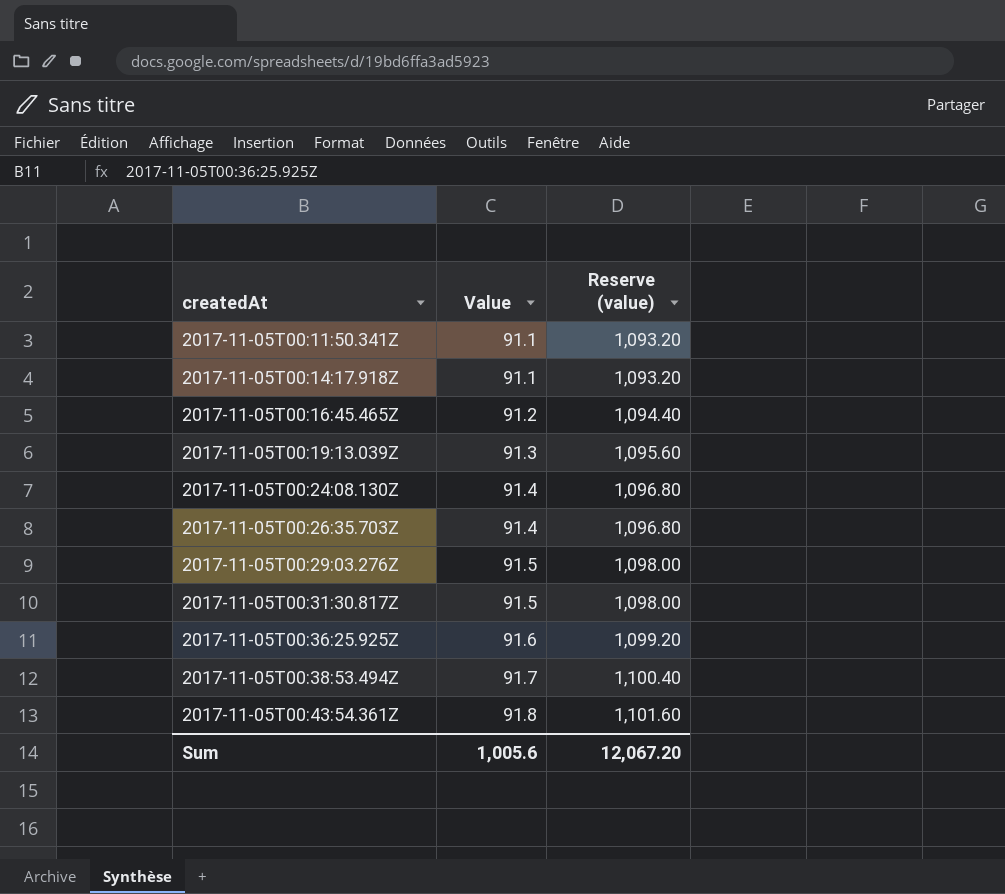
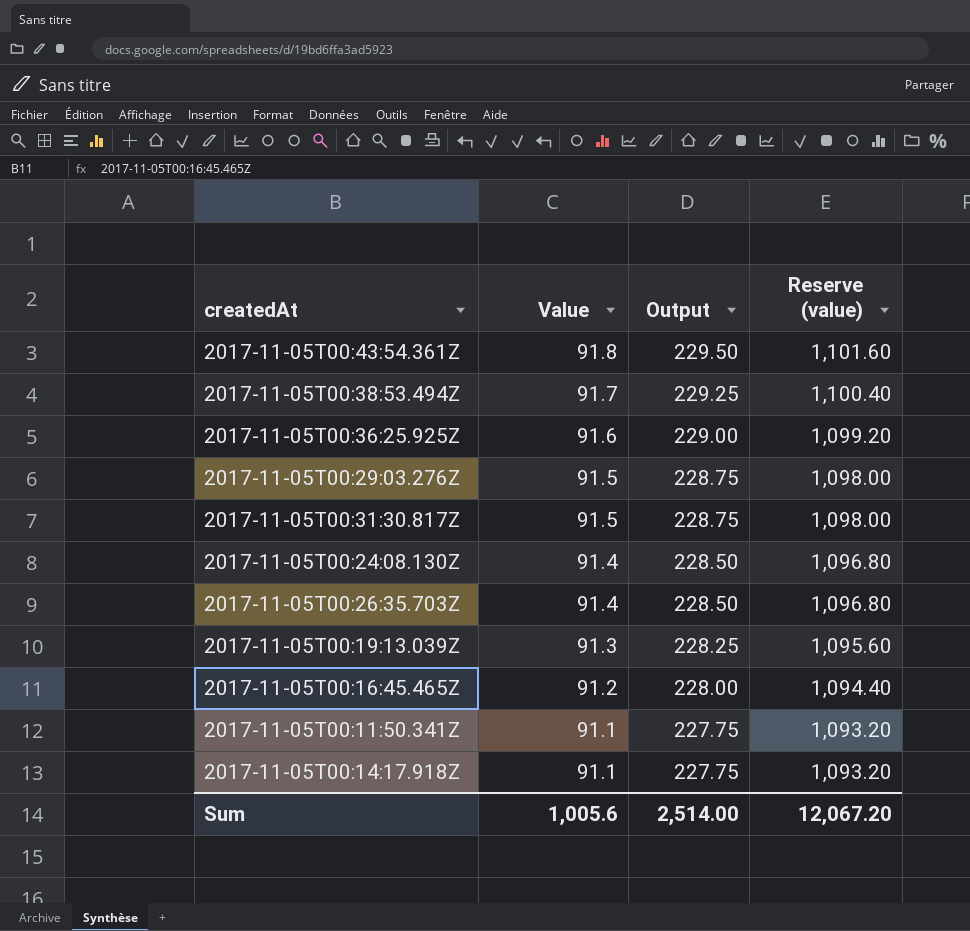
row order: createdAt ascending -> Value descending
column Output | formula: none -> [Value] * 2.5

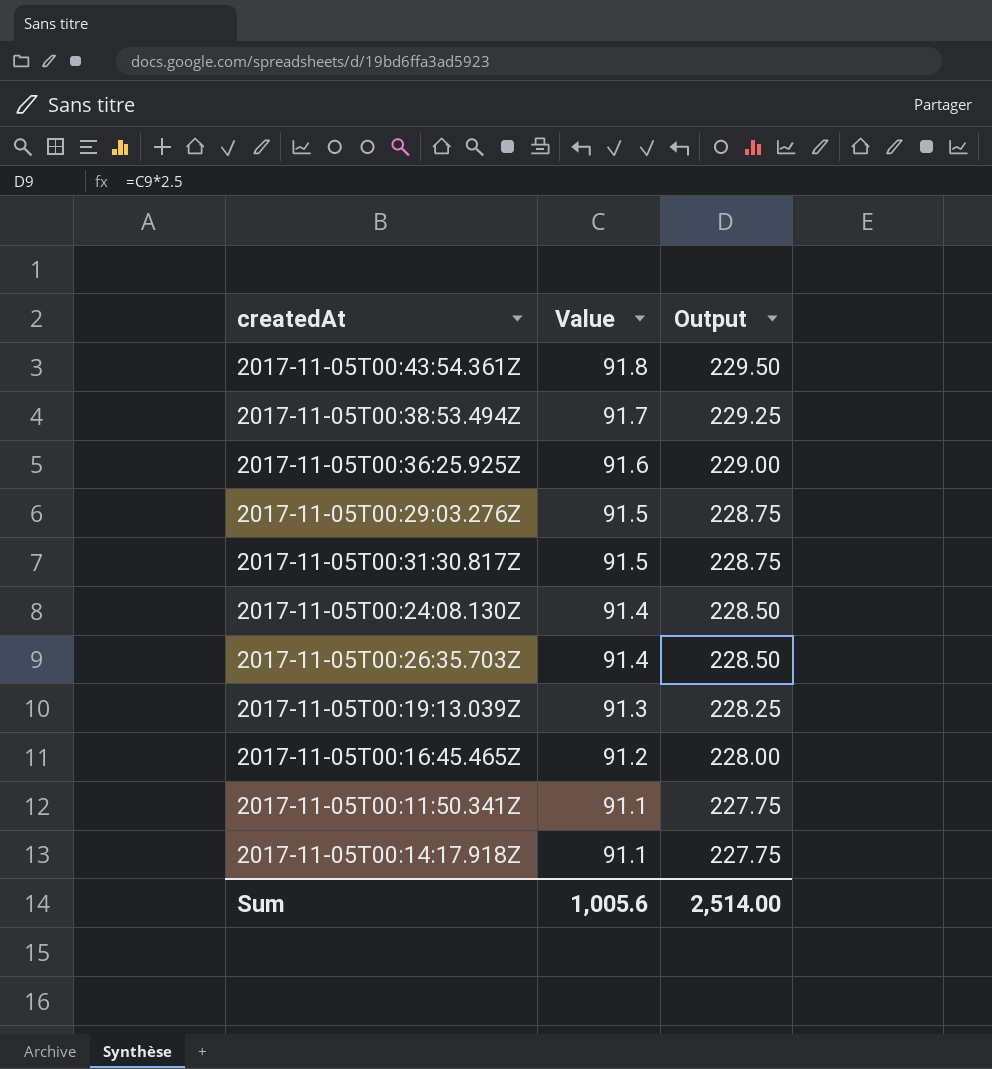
column Reserve (value) | formula: [Value] * 12 -> none

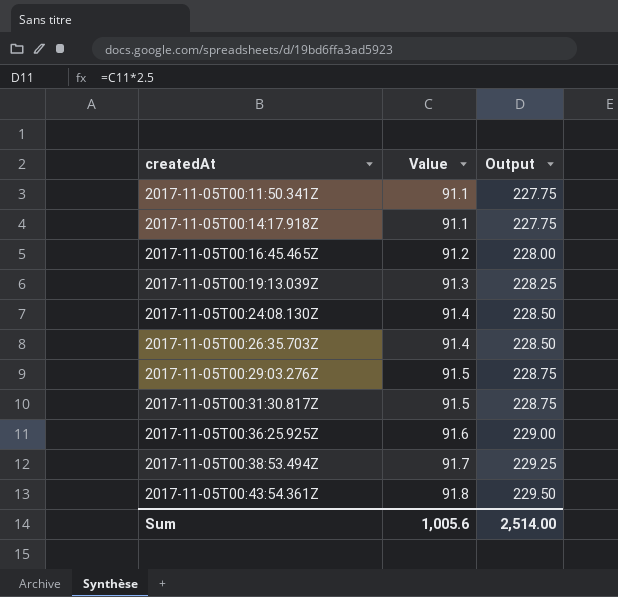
row order: Value descending -> createdAt ascending

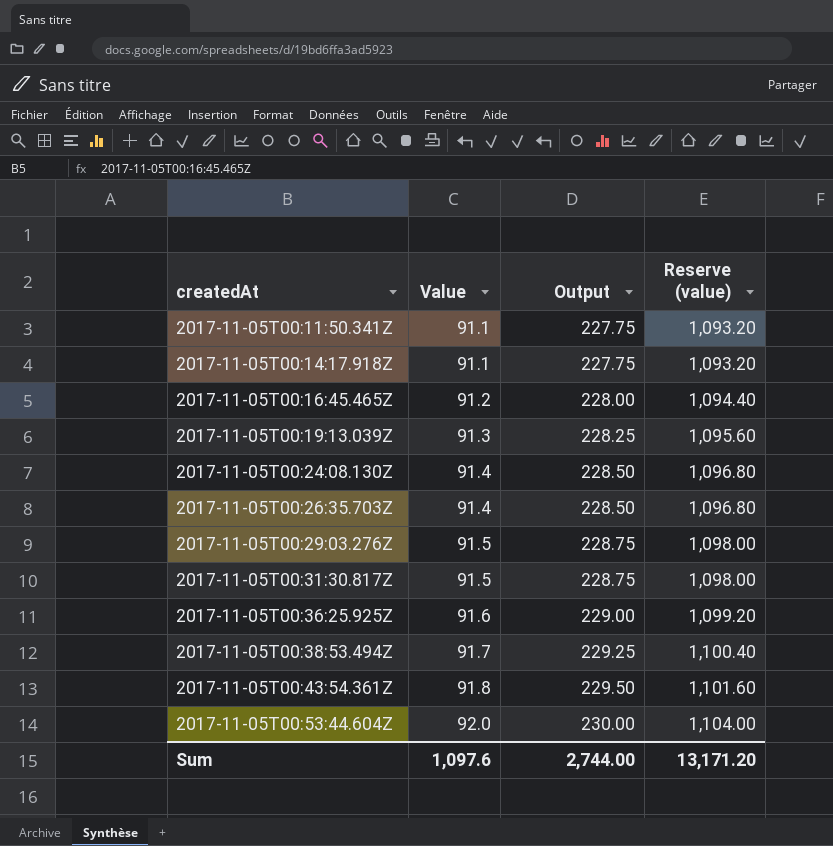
column Reserve (value) | formula: none -> [Value] * 12
row 2017-11-05T00:53:44.604Z: none -> 92.0 | 230.00 | 1,104.00
Sum | Value: 1,005.6 -> 1,097.6
Sum | Output: 2,514.00 -> 2,744.00

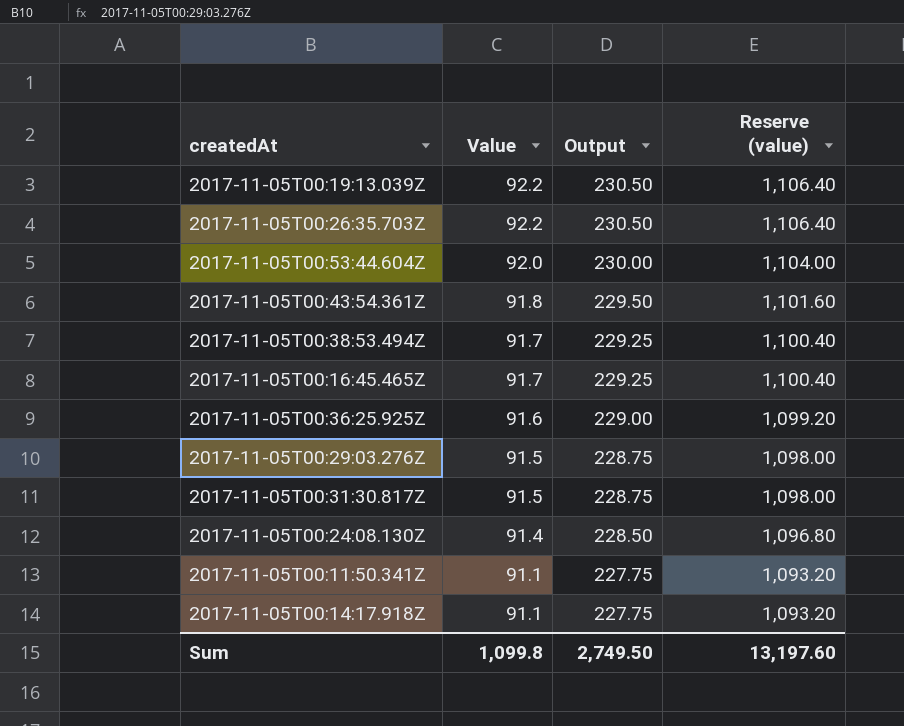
row order: createdAt ascending -> Value descending
2017-11-05T00:19:13.039Z | Value: 91.3 -> 92.2
2017-11-05T00:19:13.039Z | Output: 228.25 -> 230.50
2017-11-05T00:19:13.039Z | Reserve (value): 1,095.60 -> 1,106.40
2017-11-05T00:26:35.703Z | Value: 91.4 -> 92.2
2017-11-05T00:26:35.703Z | Output: 228.50 -> 230.50
2017-11-05T00:26:35.703Z | Reserve (value): 1,096.80 -> 1,106.40
2017-11-05T00:16:45.465Z | Value: 91.2 -> 91.7
2017-11-05T00:16:45.465Z | Output: 228.00 -> 229.25
2017-11-05T00:16:45.465Z | Reserve (value): 1,094.40 -> 1,100.40
Sum | Value: 1,097.6 -> 1,099.8
Sum | Output: 2,744.00 -> 2,749.50
Sum | Reserve (value): 13,171.20 -> 13,197.60

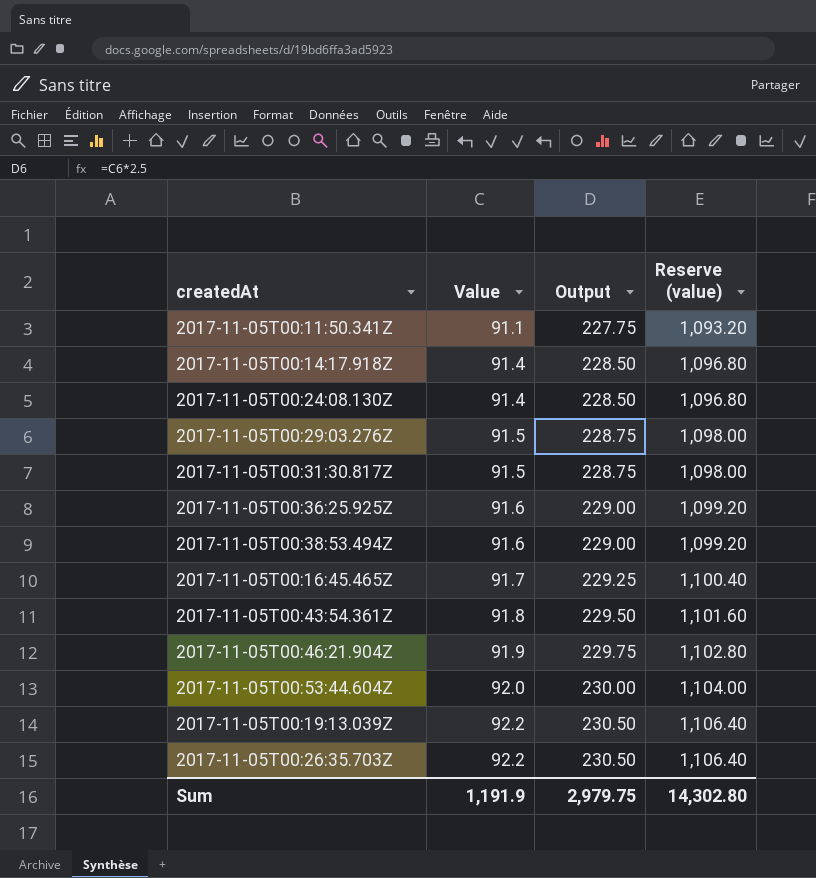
row order: Value descending -> Value ascending
2017-11-05T00:14:17.918Z | Value: 91.1 -> 91.4
2017-11-05T00:14:17.918Z | Output: 227.75 -> 228.50
2017-11-05T00:14:17.918Z | Reserve (value): 1,093.20 -> 1,096.80
2017-11-05T00:38:53.494Z | Value: 91.7 -> 91.6
2017-11-05T00:38:53.494Z | Output: 229.25 -> 229.00
2017-11-05T00:38:53.494Z | Reserve (value): 1,100.40 -> 1,099.20
row 2017-11-05T00:46:21.904Z: none -> 91.9 | 229.75 | 1,102.80
Sum | Value: 1,099.8 -> 1,191.9
Sum | Output: 2,749.50 -> 2,979.75
Sum | Reserve (value): 13,197.60 -> 14,302.80

